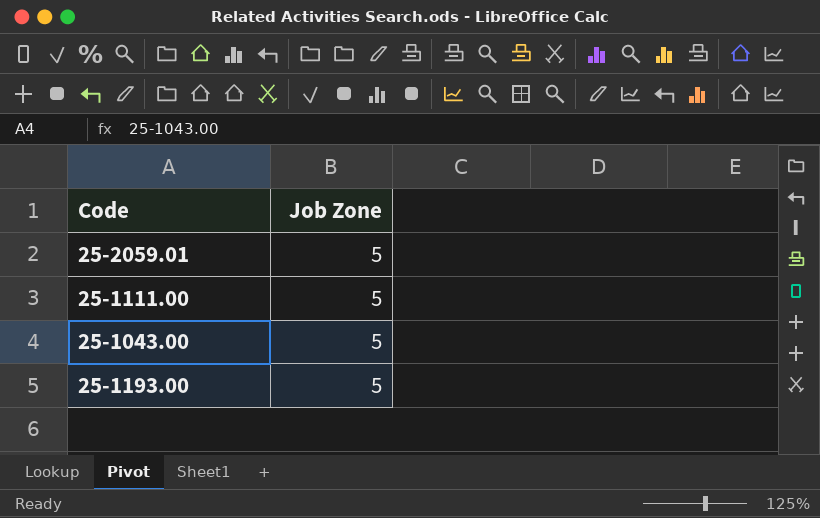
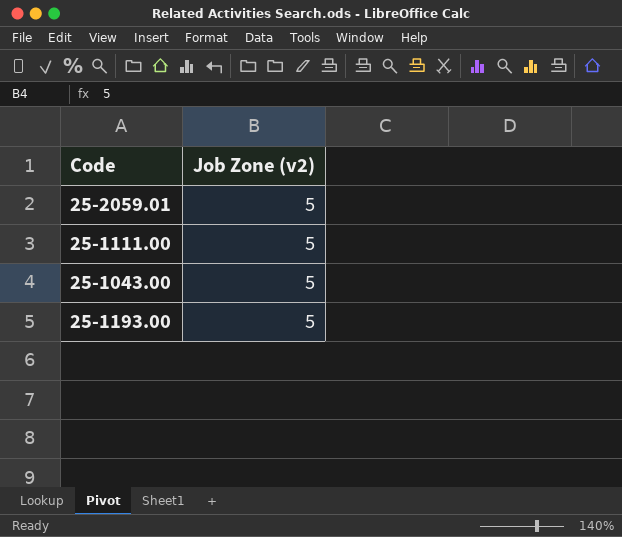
column name: Job Zone -> Job Zone (v2)

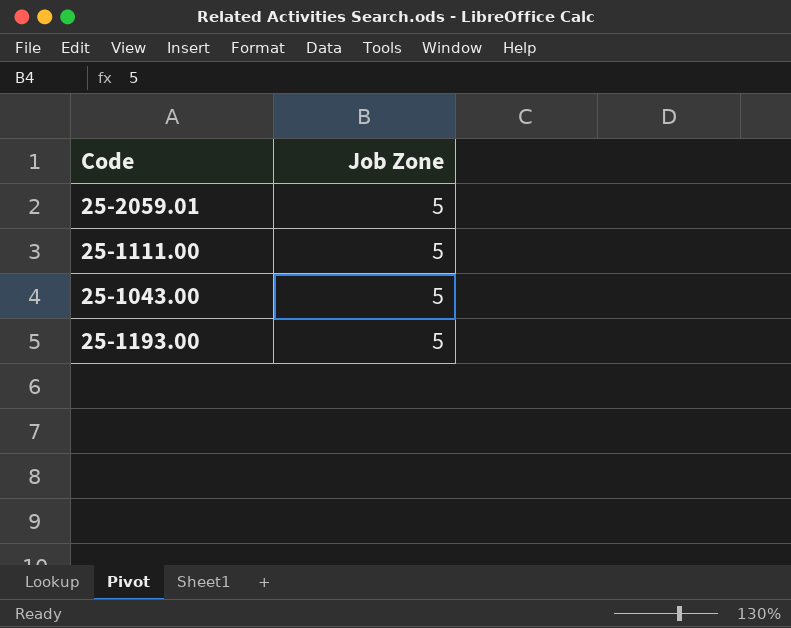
column name: Job Zone (v2) -> Job Zone

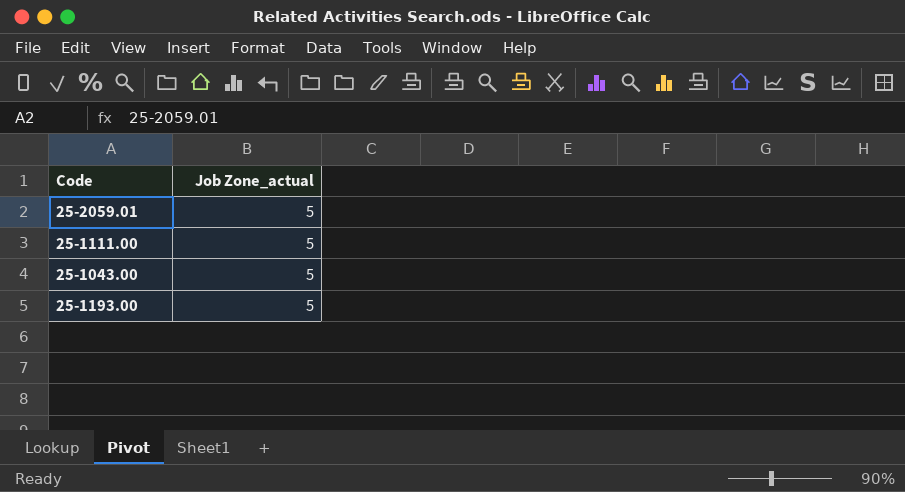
column name: Job Zone -> Job Zone_actual

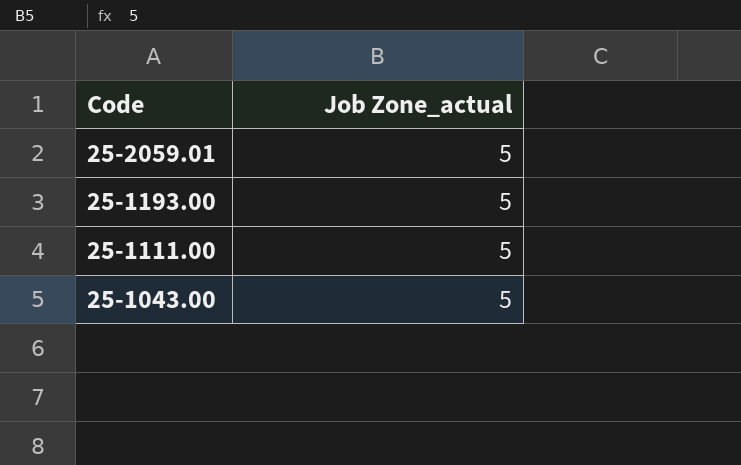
row order: none -> Code descending

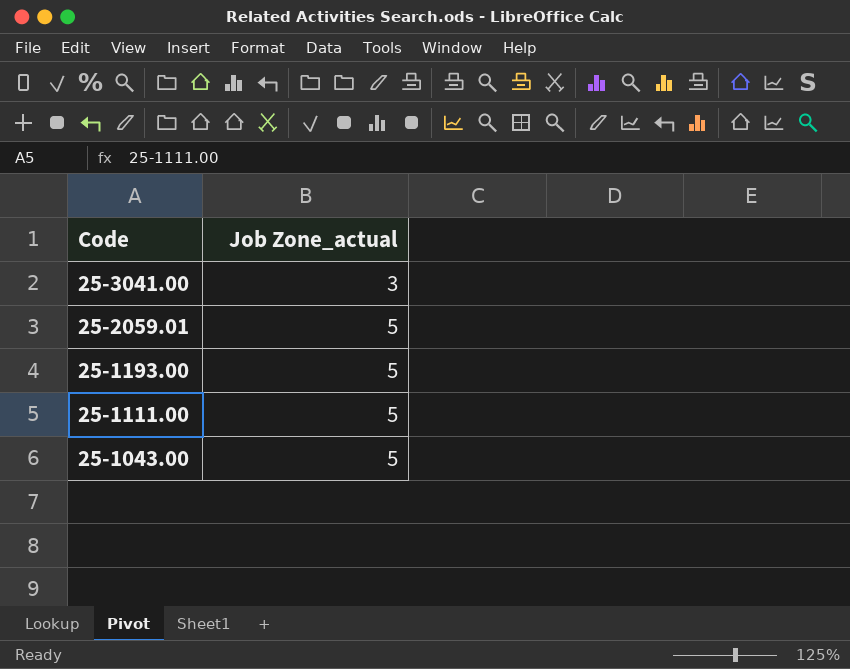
row 25-3041.00: none -> 3

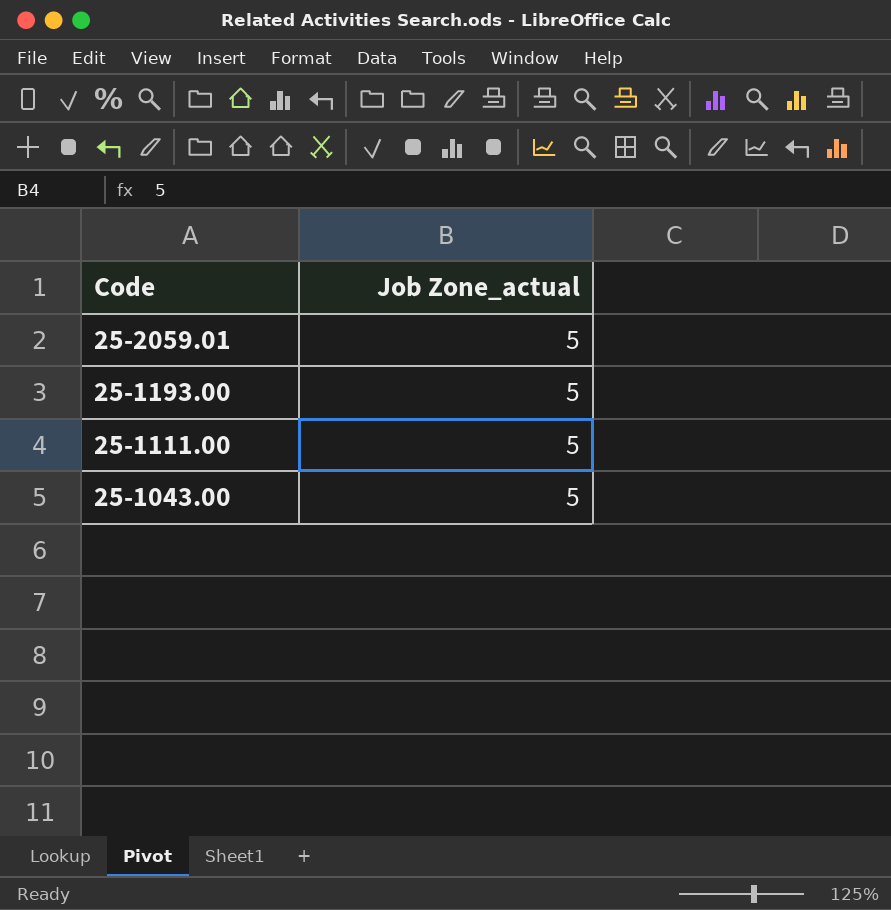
row 25-3041.00: 3 -> none

